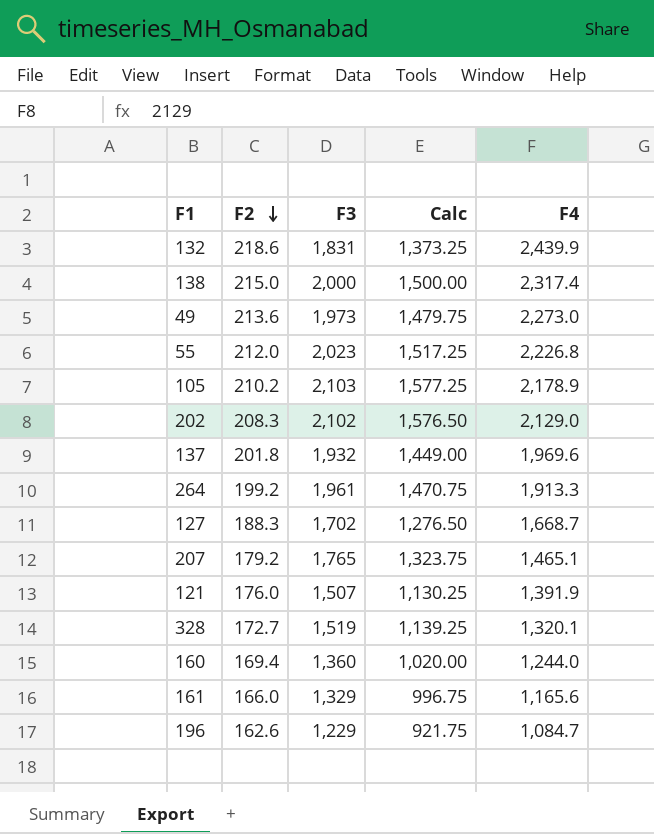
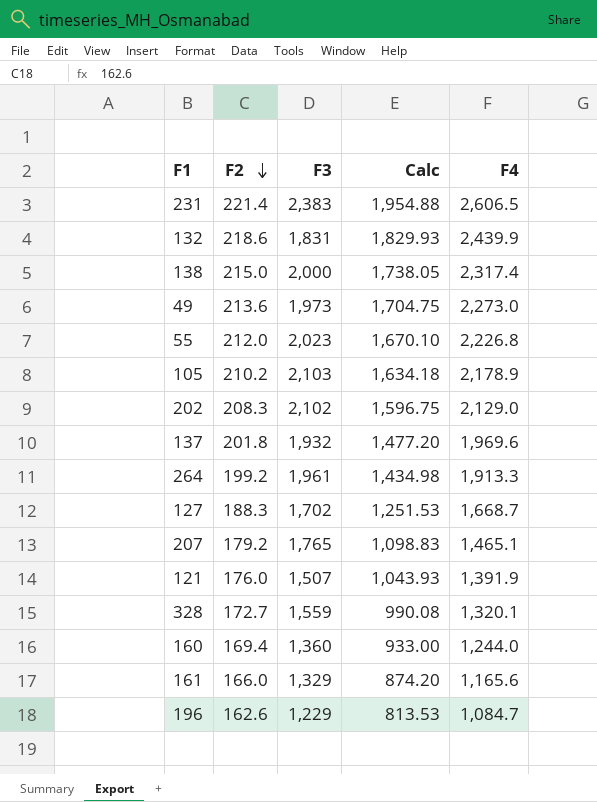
column Calc | formula: [F3] * 0.75 -> [F4] * 0.75
row 231: none -> 221.4 | 2,383 | 1,954.88 | 2,606.5
328 | F3: 1,519 -> 1,559

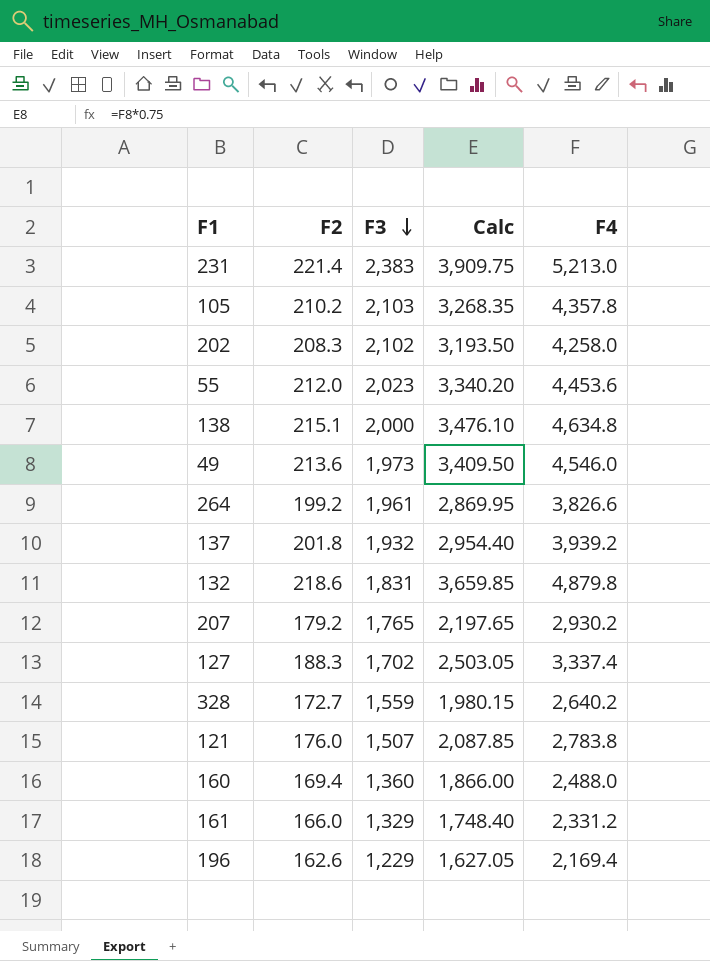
row order: F2 descending -> F3 descending
231 | Calc: 1,954.88 -> 3,909.75
231 | F4: 2,606.5 -> 5,213.0
105 | Calc: 1,634.18 -> 3,268.35
105 | F4: 2,178.9 -> 4,357.8
202 | Calc: 1,596.75 -> 3,193.50
202 | F4: 2,129.0 -> 4,258.0
55 | Calc: 1,670.10 -> 3,340.20
55 | F4: 2,226.8 -> 4,453.6
138 | F2: 215.0 -> 215.1
138 | Calc: 1,738.05 -> 3,476.10
138 | F4: 2,317.4 -> 4,634.8
49 | Calc: 1,704.75 -> 3,409.50
49 | F4: 2,273.0 -> 4,546.0
264 | Calc: 1,434.98 -> 2,869.95
264 | F4: 1,913.3 -> 3,826.6
137 | Calc: 1,477.20 -> 2,954.40
137 | F4: 1,969.6 -> 3,939.2
132 | Calc: 1,829.93 -> 3,659.85
132 | F4: 2,439.9 -> 4,879.8
207 | Calc: 1,098.83 -> 2,197.65
207 | F4: 1,465.1 -> 2,930.2
127 | Calc: 1,251.53 -> 2,503.05
127 | F4: 1,668.7 -> 3,337.4
328 | Calc: 990.08 -> 1,980.15
328 | F4: 1,320.1 -> 2,640.2
121 | Calc: 1,043.93 -> 2,087.85
121 | F4: 1,391.9 -> 2,783.8
160 | Calc: 933.00 -> 1,866.00
160 | F4: 1,244.0 -> 2,488.0
161 | Calc: 874.20 -> 1,748.40
161 | F4: 1,165.6 -> 2,331.2
196 | Calc: 813.53 -> 1,627.05
196 | F4: 1,084.7 -> 2,169.4

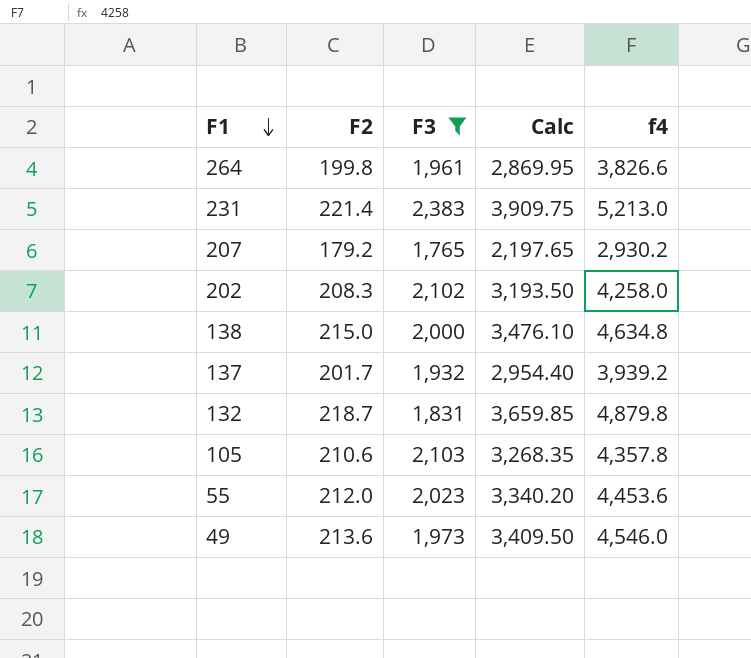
filter: none -> F3 >= 1,765
row order: F3 descending -> F1 descending
column name: F4 -> f4
264 | F2: 199.2 -> 199.8
138 | F2: 215.1 -> 215.0
137 | F2: 201.8 -> 201.7
132 | F2: 218.6 -> 218.7
105 | F2: 210.2 -> 210.6

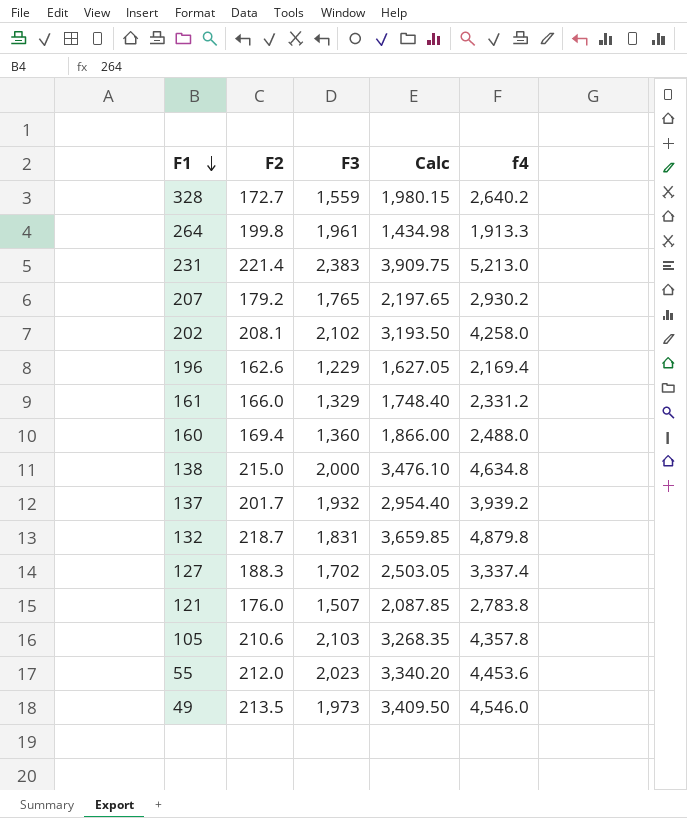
filter: F3 >= 1,765 -> none
264 | Calc: 2,869.95 -> 1,434.98
264 | f4: 3,826.6 -> 1,913.3
202 | F2: 208.3 -> 208.1
49 | F2: 213.6 -> 213.5

